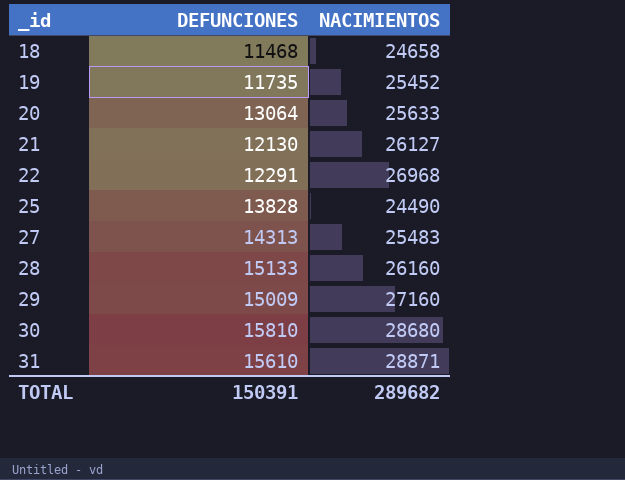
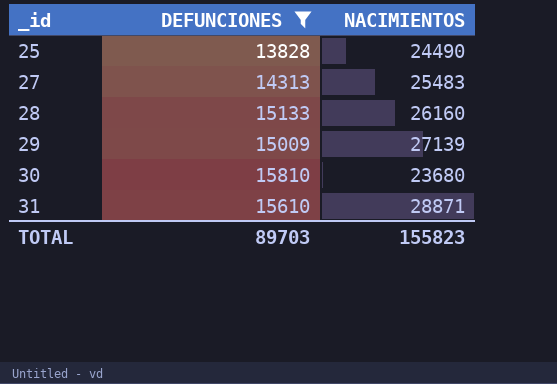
filter: none -> DEFUNCIONES >= 13828
29 | NACIMIENTOS: 27160 -> 27139
30 | NACIMIENTOS: 28680 -> 23680
TOTAL | DEFUNCIONES: 150391 -> 89703
TOTAL | NACIMIENTOS: 289682 -> 155823

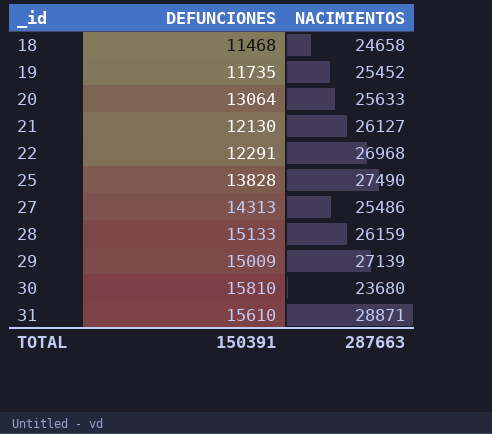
filter: DEFUNCIONES >= 13828 -> none
25 | NACIMIENTOS: 24490 -> 27490
27 | NACIMIENTOS: 25483 -> 25486
28 | NACIMIENTOS: 26160 -> 26159
TOTAL | DEFUNCIONES: 89703 -> 150391
TOTAL | NACIMIENTOS: 155823 -> 287663

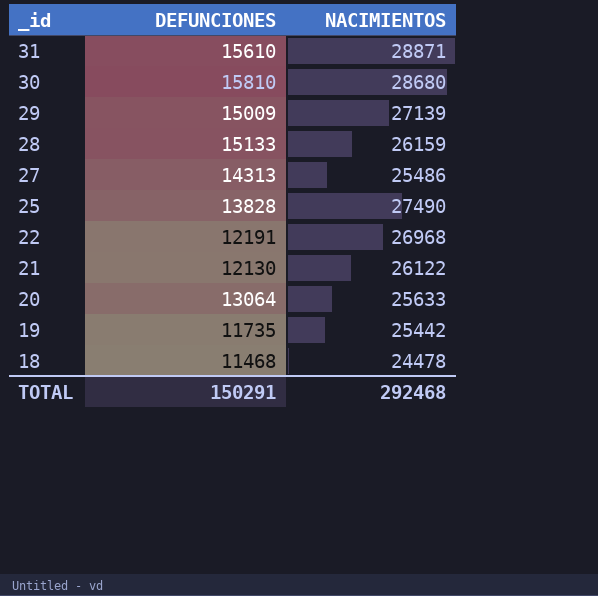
row order: _id ascending -> _id descending
30 | NACIMIENTOS: 23680 -> 28680
22 | DEFUNCIONES: 12291 -> 12191
21 | NACIMIENTOS: 26127 -> 26122
19 | NACIMIENTOS: 25452 -> 25442
18 | NACIMIENTOS: 24658 -> 24478
TOTAL | DEFUNCIONES: 150391 -> 150291
TOTAL | NACIMIENTOS: 287663 -> 292468

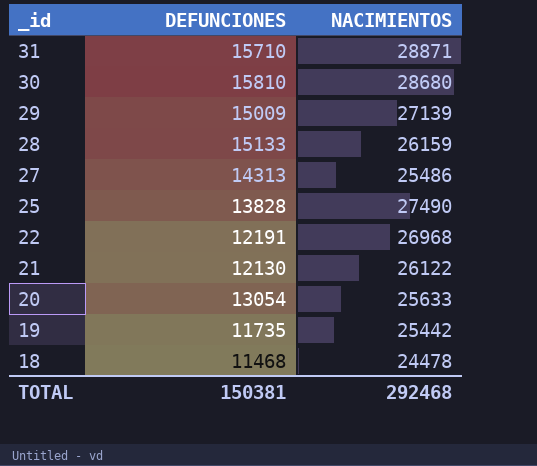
31 | DEFUNCIONES: 15610 -> 15710
20 | DEFUNCIONES: 13064 -> 13054
TOTAL | DEFUNCIONES: 150291 -> 150381

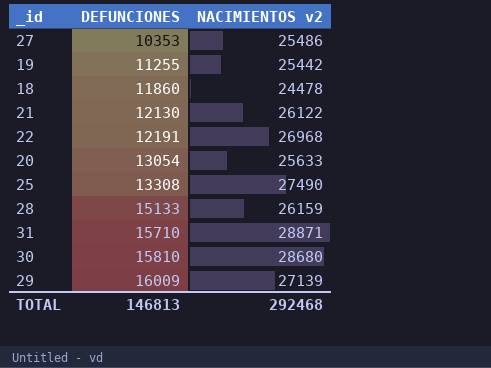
row order: _id descending -> DEFUNCIONES ascending
column name: NACIMIENTOS -> NACIMIENTOS v2
27 | DEFUNCIONES: 14313 -> 10353
19 | DEFUNCIONES: 11735 -> 11255
18 | DEFUNCIONES: 11468 -> 11860
25 | DEFUNCIONES: 13828 -> 13308
29 | DEFUNCIONES: 15009 -> 16009
TOTAL | DEFUNCIONES: 150381 -> 146813

